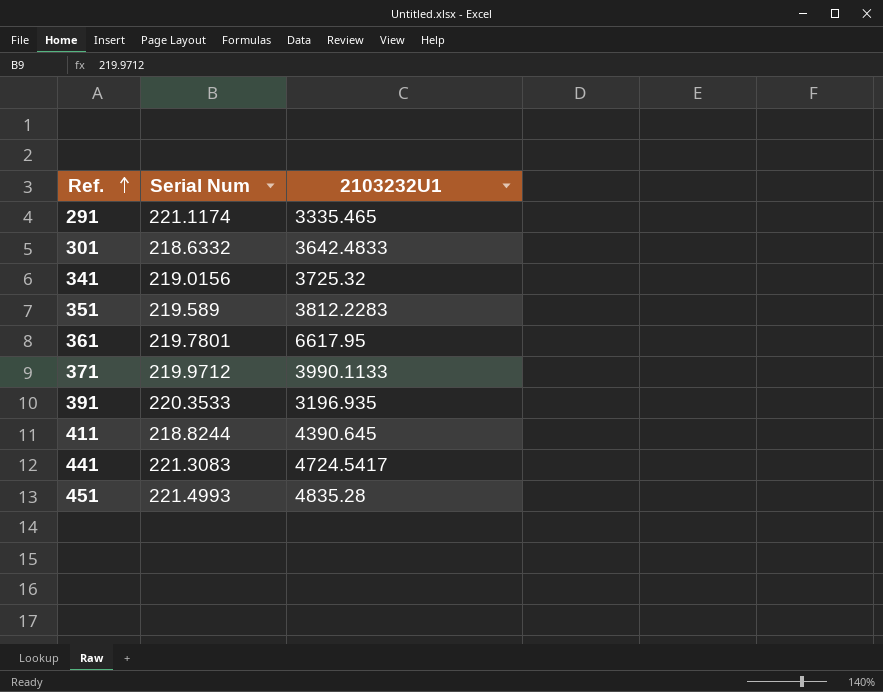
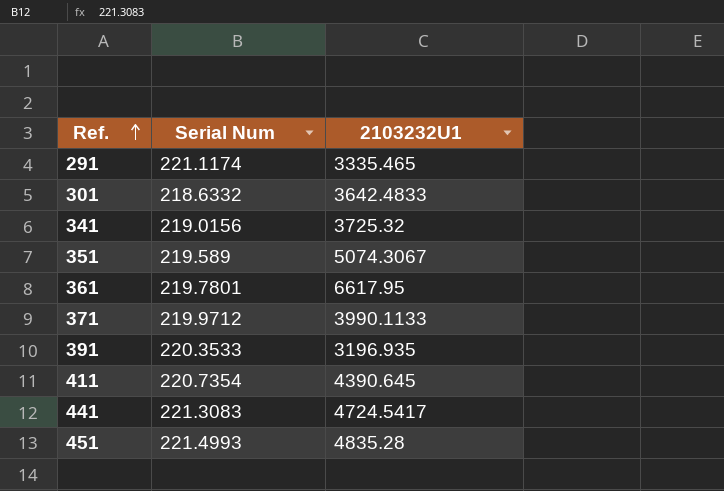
351 | 2103232U1: 3812.2283 -> 5074.3067
411 | Serial Num: 218.8244 -> 220.7354

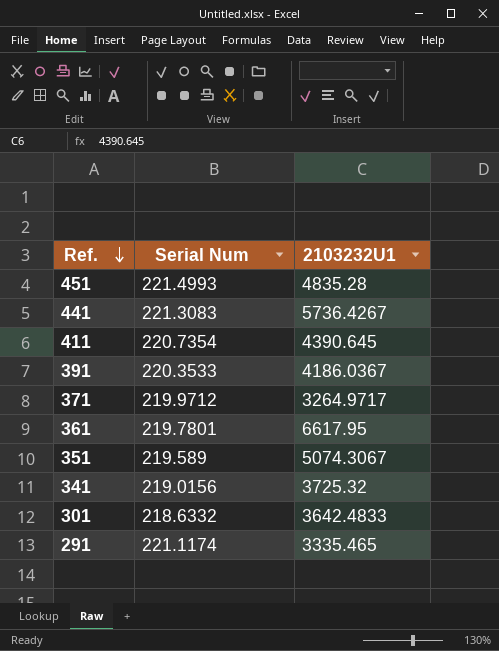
row order: Ref. ascending -> Ref. descending
441 | 2103232U1: 4724.5417 -> 5736.4267
391 | 2103232U1: 3196.935 -> 4186.0367
371 | 2103232U1: 3990.1133 -> 3264.9717

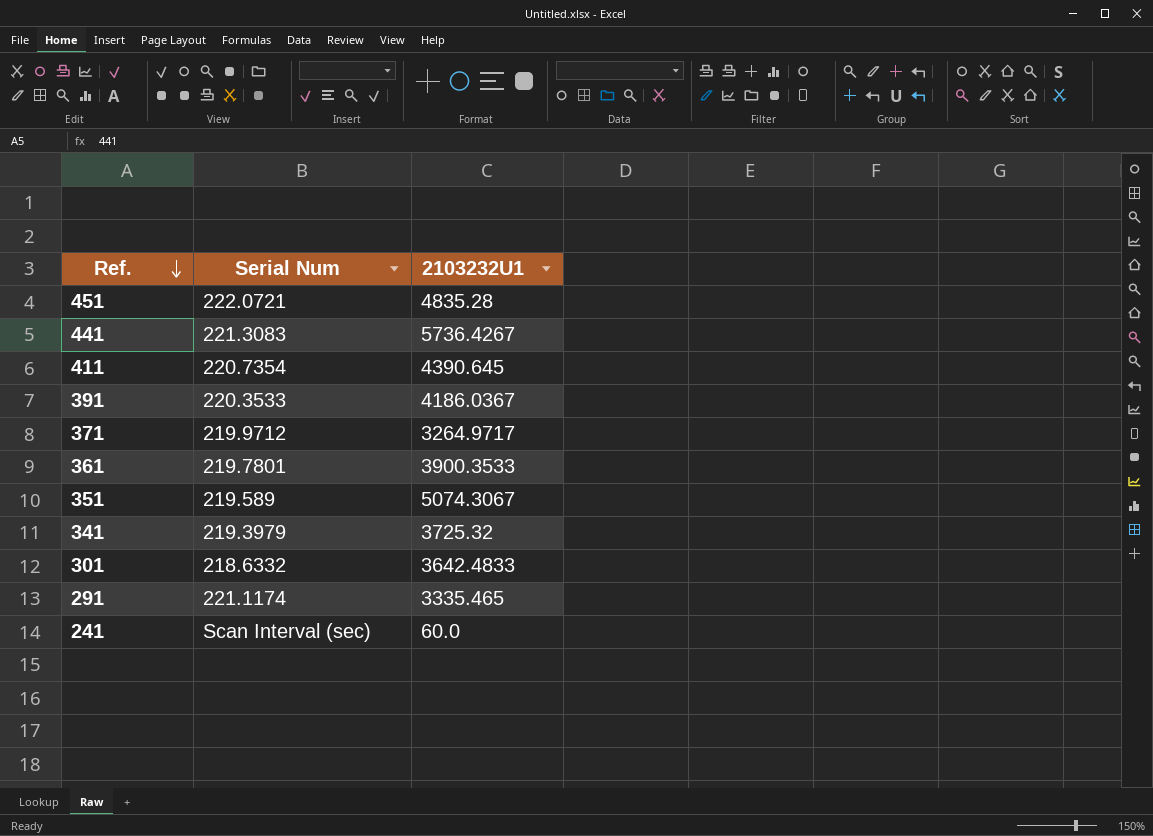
451 | Serial Num: 221.4993 -> 222.0721
361 | 2103232U1: 6617.95 -> 3900.3533
341 | Serial Num: 219.0156 -> 219.3979
row 241: none -> Scan Interval (sec) | 60.0

